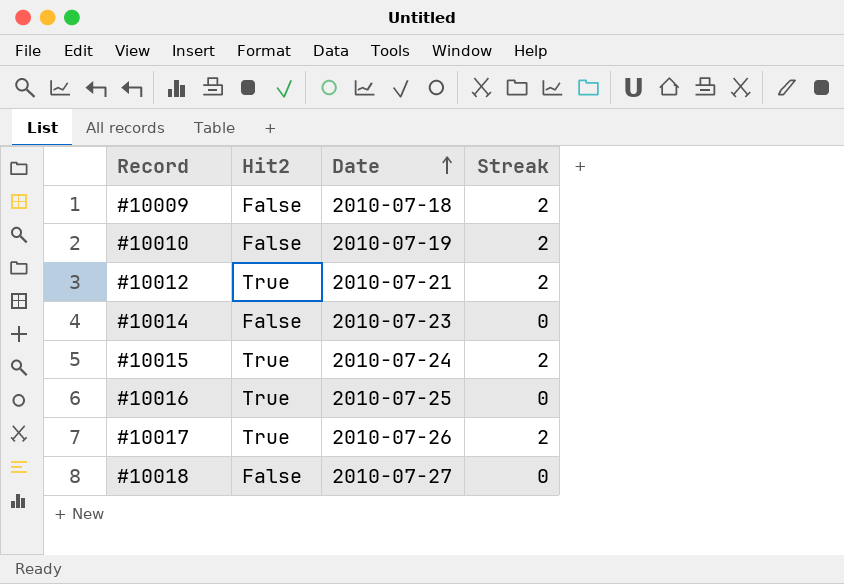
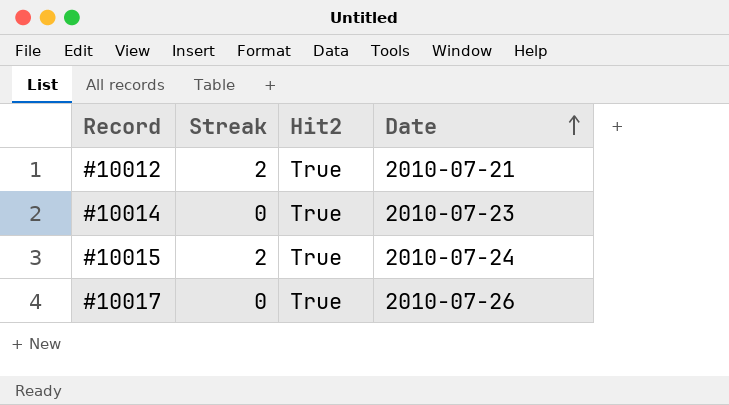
column Streak | position: 4 -> 2
row #10009: False | 2010-07-18 | 2 -> none
row #10010: False | 2010-07-19 | 2 -> none
row #10016: True | 2010-07-25 | 0 -> none
row #10018: False | 2010-07-27 | 0 -> none
#10014 | Hit2: False -> True
#10017 | Streak: 2 -> 0

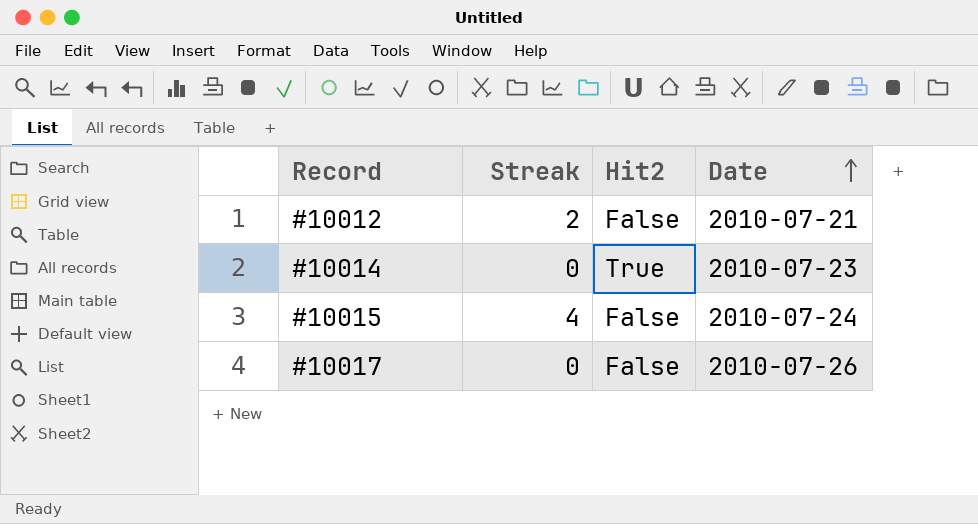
#10012 | Hit2: True -> False
#10015 | Streak: 2 -> 4
#10015 | Hit2: True -> False
#10017 | Hit2: True -> False

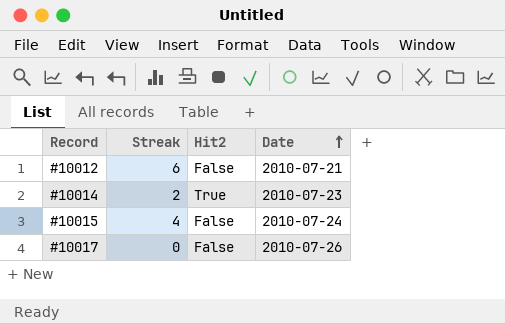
#10012 | Streak: 2 -> 6
#10014 | Streak: 0 -> 2

